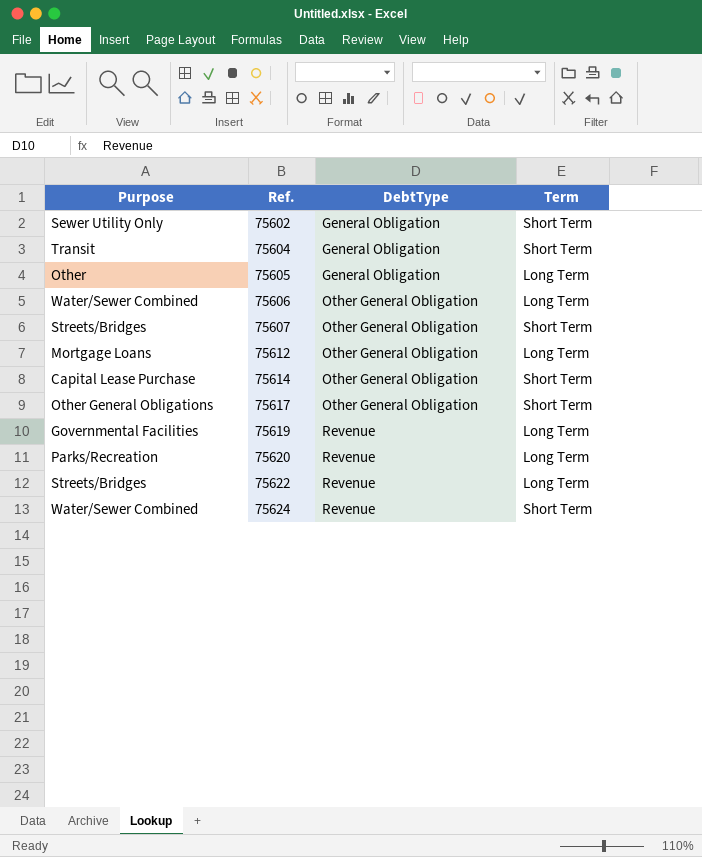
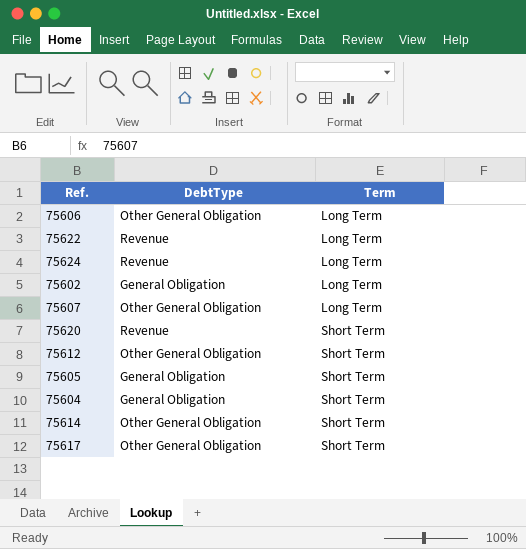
row order: Ref. ascending -> Term ascending
column Purpose | position: 1 -> none
row 75619: Governmental Facilities | Revenue | Long Term -> none
75624 | Term: Short Term -> Long Term
75602 | Term: Short Term -> Long Term
75607 | Term: Short Term -> Long Term
75620 | Term: Long Term -> Short Term
75612 | Term: Long Term -> Short Term
75605 | Term: Long Term -> Short Term

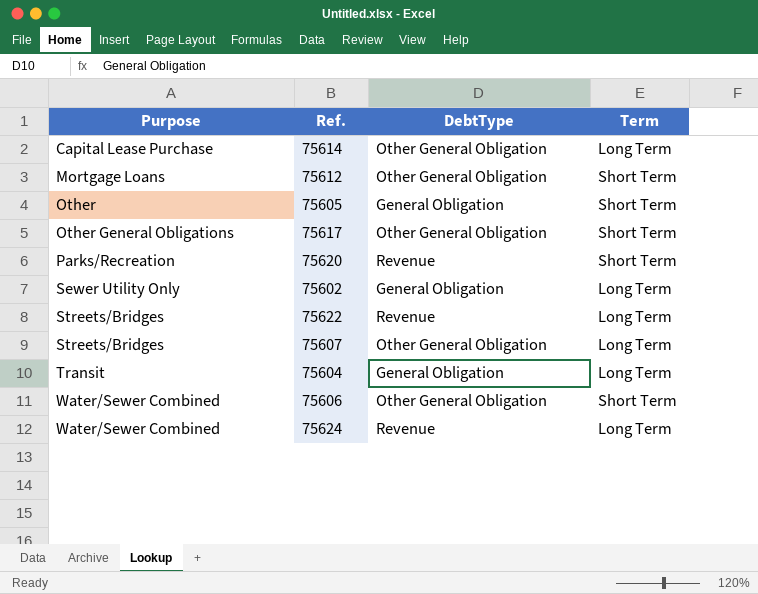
row order: Term ascending -> Purpose ascending
column Purpose | position: none -> 1
75614 | Term: Short Term -> Long Term
75604 | Term: Short Term -> Long Term
75606 | Term: Long Term -> Short Term

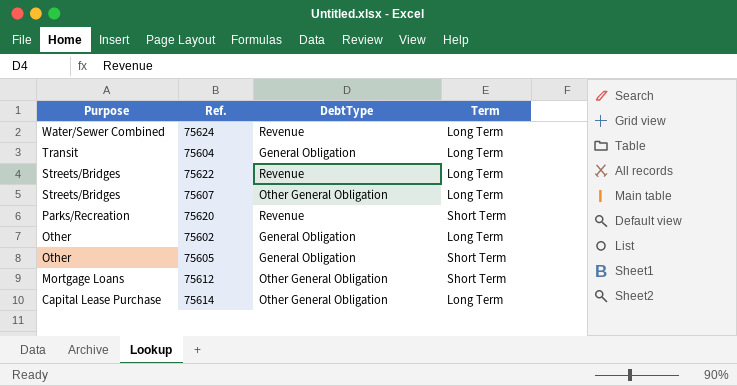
row order: Purpose ascending -> Purpose descending
row 75617: Other General Obligations | Other General Obligation | Short Term -> none
row 75606: Water/Sewer Combined | Other General Obligation | Short Term -> none
75602 | Purpose: Sewer Utility Only -> Other

